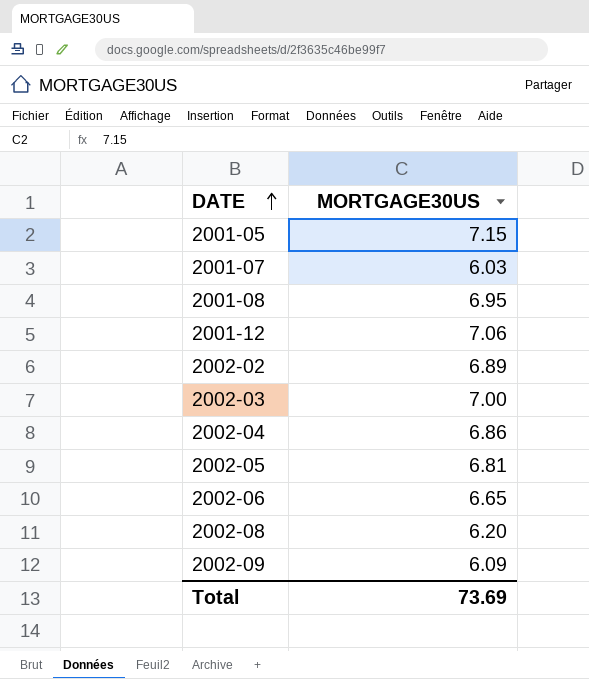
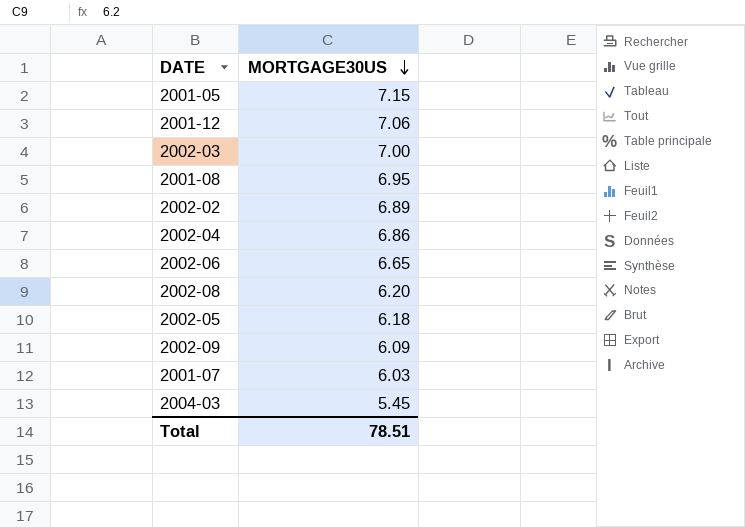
row order: DATE ascending -> MORTGAGE30US descending
2002-05 | MORTGAGE30US: 6.81 -> 6.18
row 2004-03: none -> 5.45
Total | MORTGAGE30US: 73.69 -> 78.51

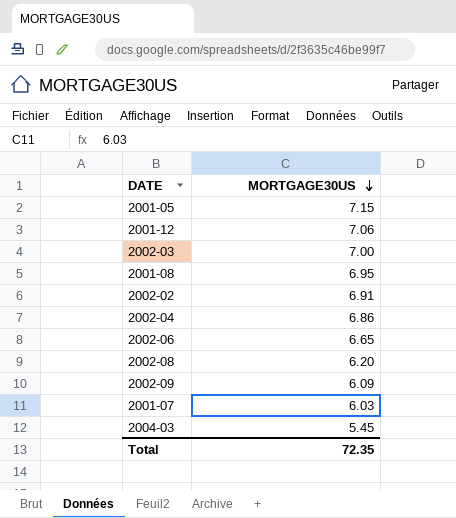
row 2002-05: 6.18 -> none
2002-02 | MORTGAGE30US: 6.89 -> 6.91
Total | MORTGAGE30US: 78.51 -> 72.35

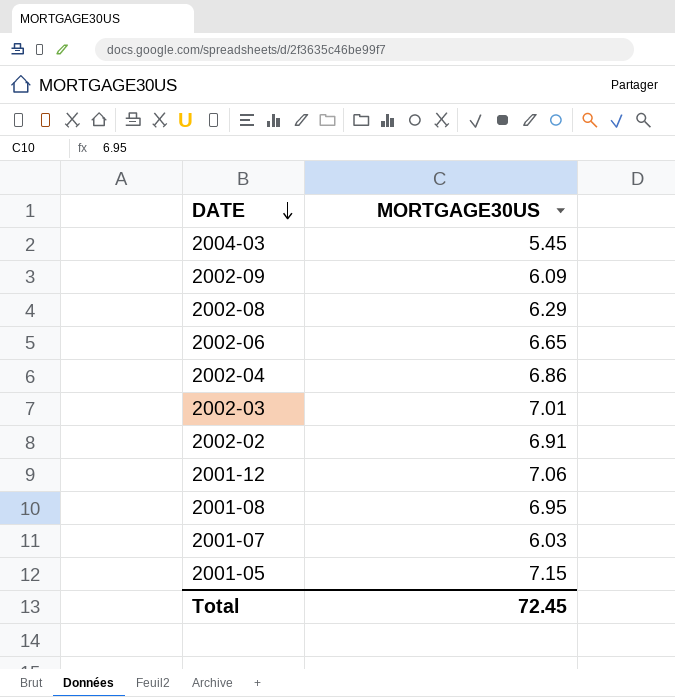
row order: MORTGAGE30US descending -> DATE descending
2002-08 | MORTGAGE30US: 6.20 -> 6.29
2002-03 | MORTGAGE30US: 7.00 -> 7.01
Total | MORTGAGE30US: 72.35 -> 72.45

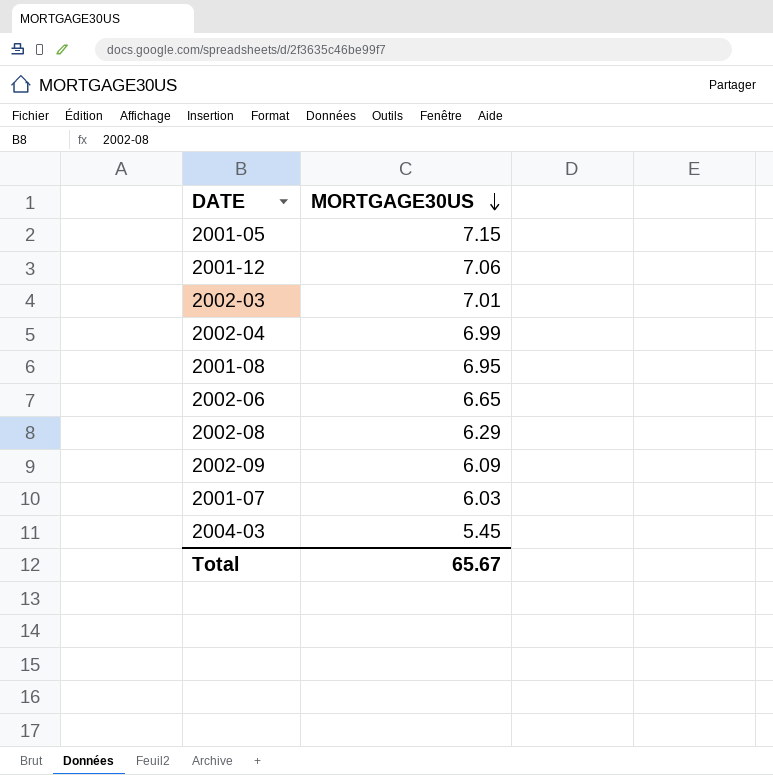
row order: DATE descending -> MORTGAGE30US descending
row 2002-02: 6.91 -> none
2002-04 | MORTGAGE30US: 6.86 -> 6.99
Total | MORTGAGE30US: 72.45 -> 65.67

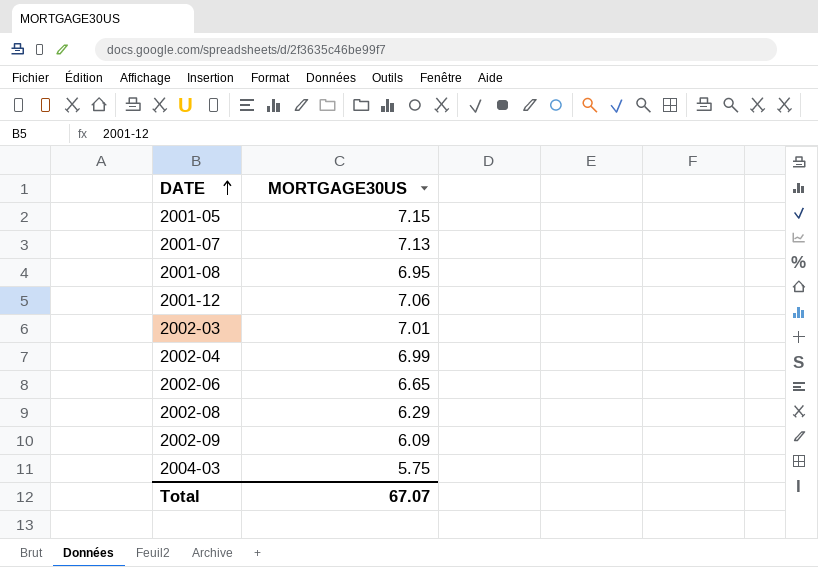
row order: MORTGAGE30US descending -> DATE ascending
2001-07 | MORTGAGE30US: 6.03 -> 7.13
2004-03 | MORTGAGE30US: 5.45 -> 5.75
Total | MORTGAGE30US: 65.67 -> 67.07

